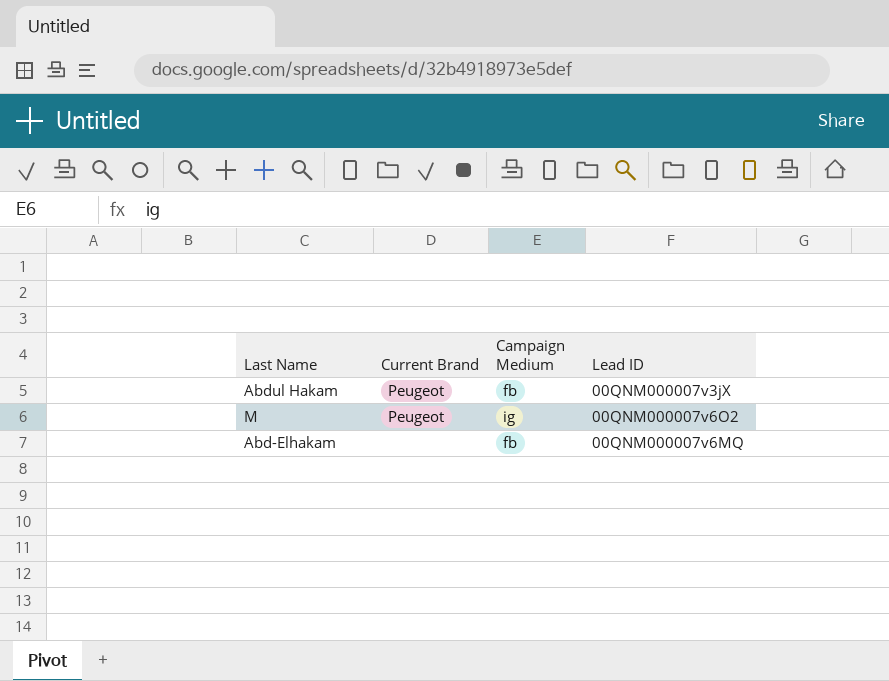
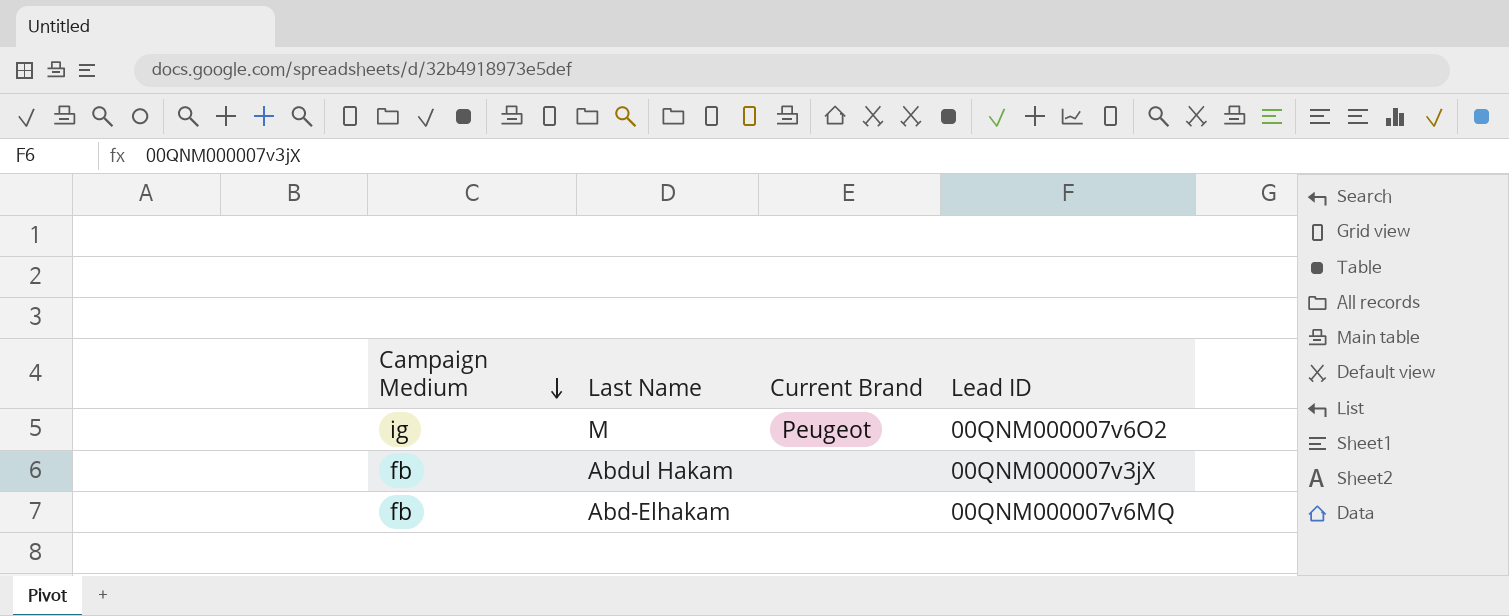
row order: none -> Campaign Medium descending
column Campaign Medium | position: 3 -> 1
Abdul Hakam | Current Brand: Peugeot -> none

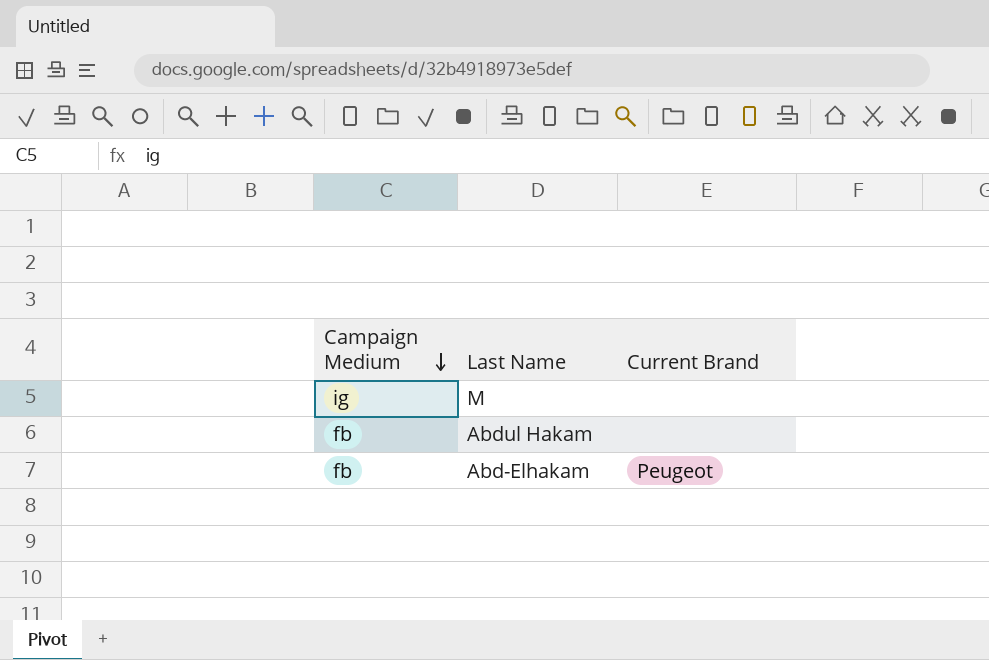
column Lead ID | position: 4 -> none
M | Current Brand: Peugeot -> none
Abd-Elhakam | Current Brand: none -> Peugeot

